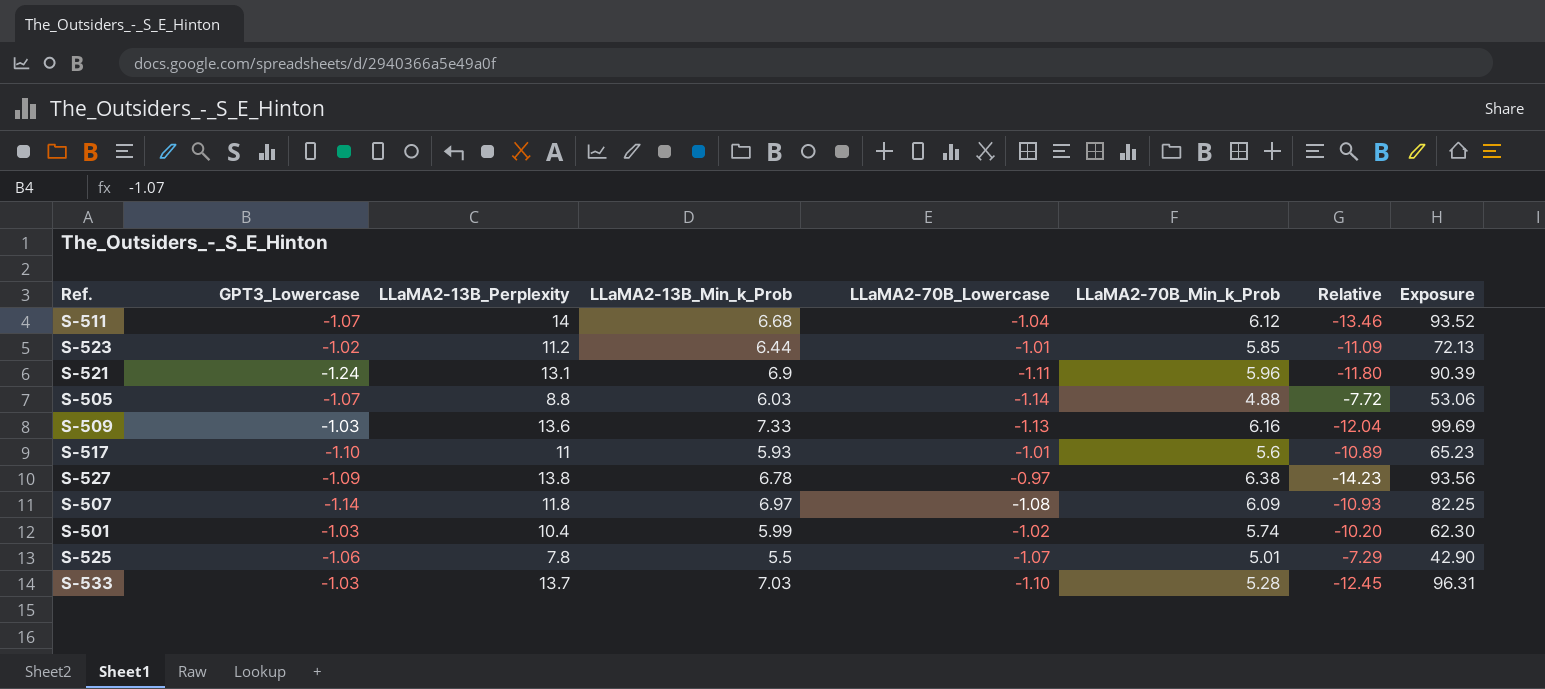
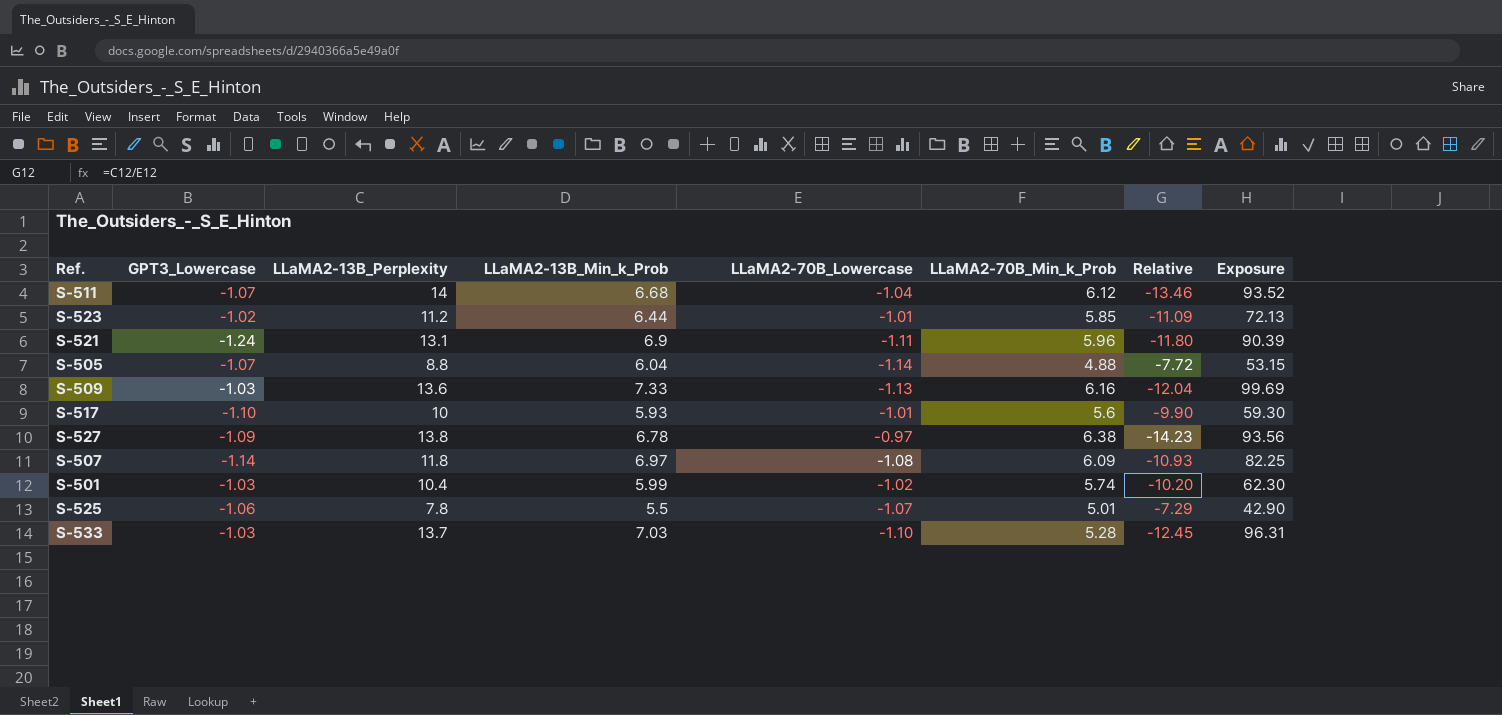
S-505 | LLaMA2-13B_Min_k_Prob: 6.03 -> 6.04
S-505 | Exposure: 53.06 -> 53.15
S-517 | LLaMA2-13B_Perplexity: 11 -> 10
S-517 | Relative: -10.89 -> -9.90
S-517 | Exposure: 65.23 -> 59.30

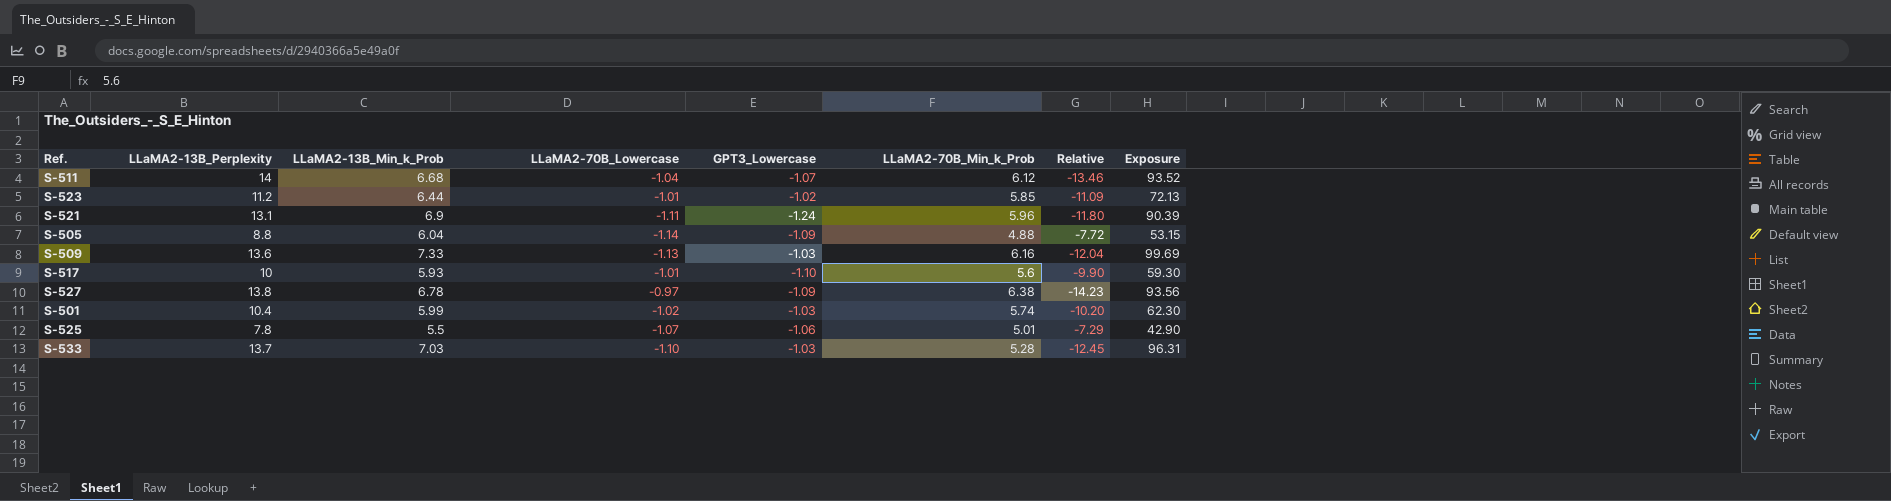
column GPT3_Lowercase | position: 2 -> 5
row S-507: -1.14 | 11.8 | 6.97 | -1.08 | 6.09 | -10.93 | 82.25 -> none
S-505 | GPT3_Lowercase: -1.07 -> -1.09

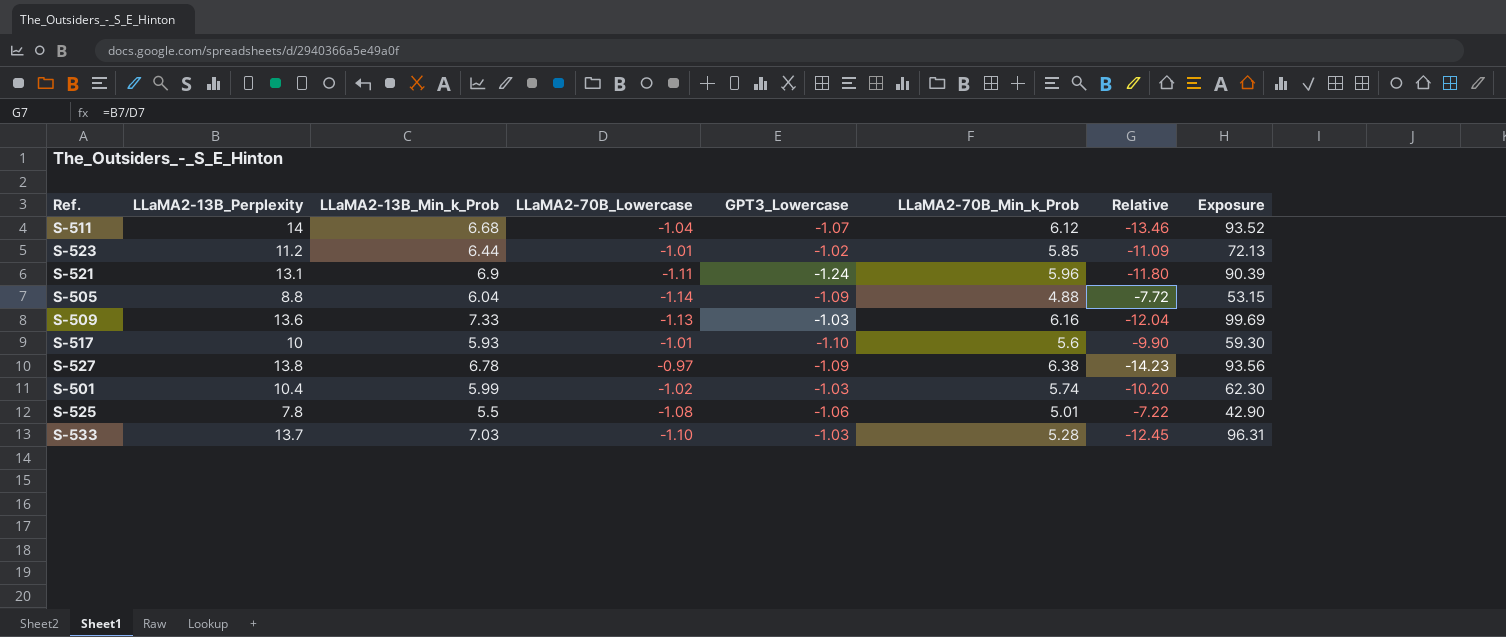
S-525 | LLaMA2-70B_Lowercase: -1.07 -> -1.08
S-525 | Relative: -7.29 -> -7.22

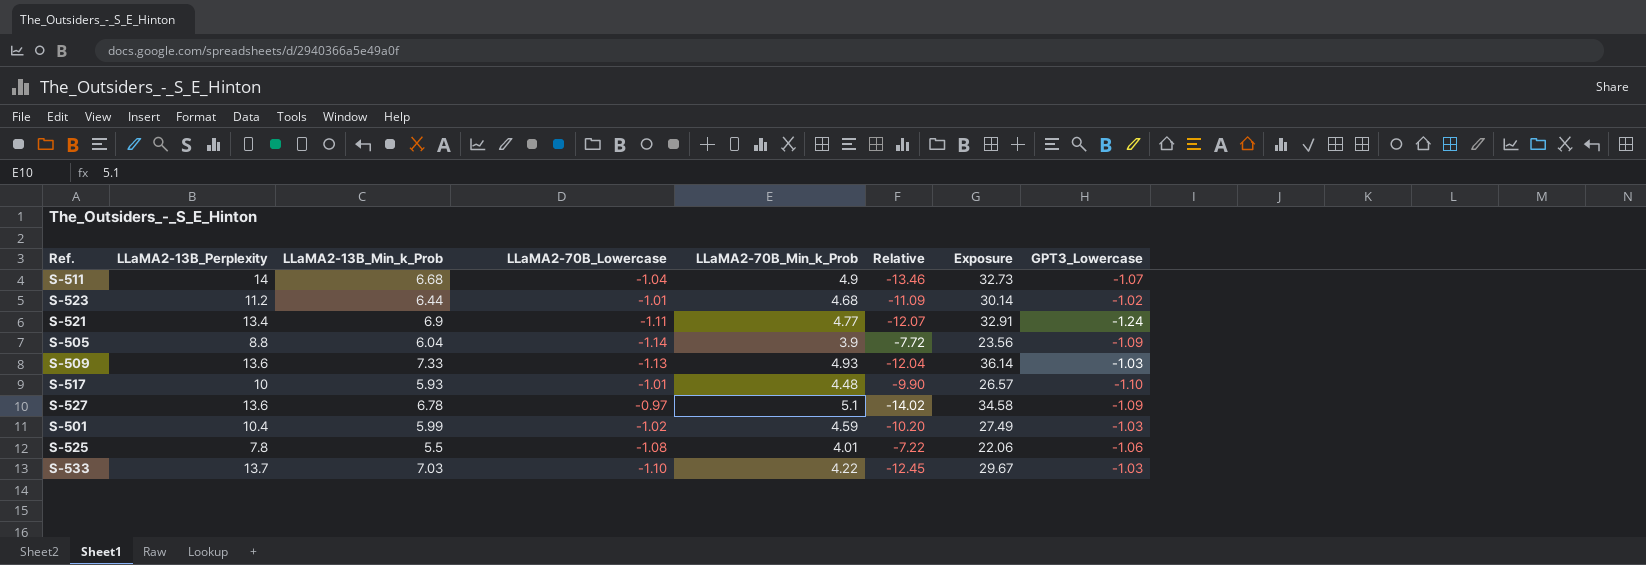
column Exposure | formula: [LLaMA2-13B_Perplexity] * [LLaMA2-13B_Min_k_Prob] -> [LLaMA2-13B_Min_k_Prob] * [LLaMA2-70B_Min_k_Prob]
column GPT3_Lowercase | position: 5 -> 8
S-511 | LLaMA2-70B_Min_k_Prob: 6.12 -> 4.9
S-523 | LLaMA2-70B_Min_k_Prob: 5.85 -> 4.68
S-521 | LLaMA2-13B_Perplexity: 13.1 -> 13.4
S-521 | LLaMA2-70B_Min_k_Prob: 5.96 -> 4.77
S-521 | Relative: -11.80 -> -12.07
S-505 | LLaMA2-70B_Min_k_Prob: 4.88 -> 3.9
S-509 | LLaMA2-70B_Min_k_Prob: 6.16 -> 4.93
S-517 | LLaMA2-70B_Min_k_Prob: 5.6 -> 4.48
S-527 | LLaMA2-13B_Perplexity: 13.8 -> 13.6
S-527 | LLaMA2-70B_Min_k_Prob: 6.38 -> 5.1
S-527 | Relative: -14.23 -> -14.02
S-501 | LLaMA2-70B_Min_k_Prob: 5.74 -> 4.59
S-525 | LLaMA2-70B_Min_k_Prob: 5.01 -> 4.01
S-533 | LLaMA2-70B_Min_k_Prob: 5.28 -> 4.22

